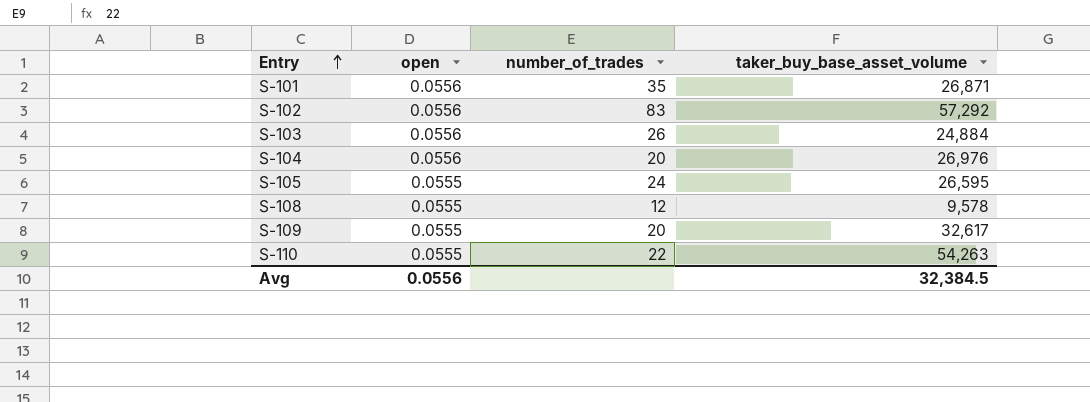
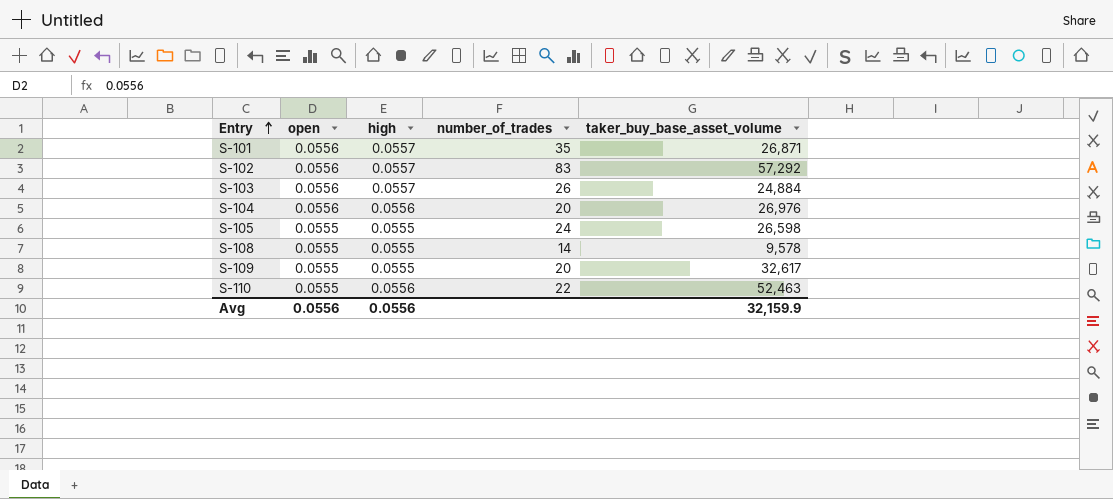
column high | position: none -> 3
S-105 | taker_buy_base_asset_volume: 26,595 -> 26,598
S-108 | number_of_trades: 12 -> 14
S-110 | taker_buy_base_asset_volume: 54,263 -> 52,463
Avg | taker_buy_base_asset_volume: 32,384.5 -> 32,159.9

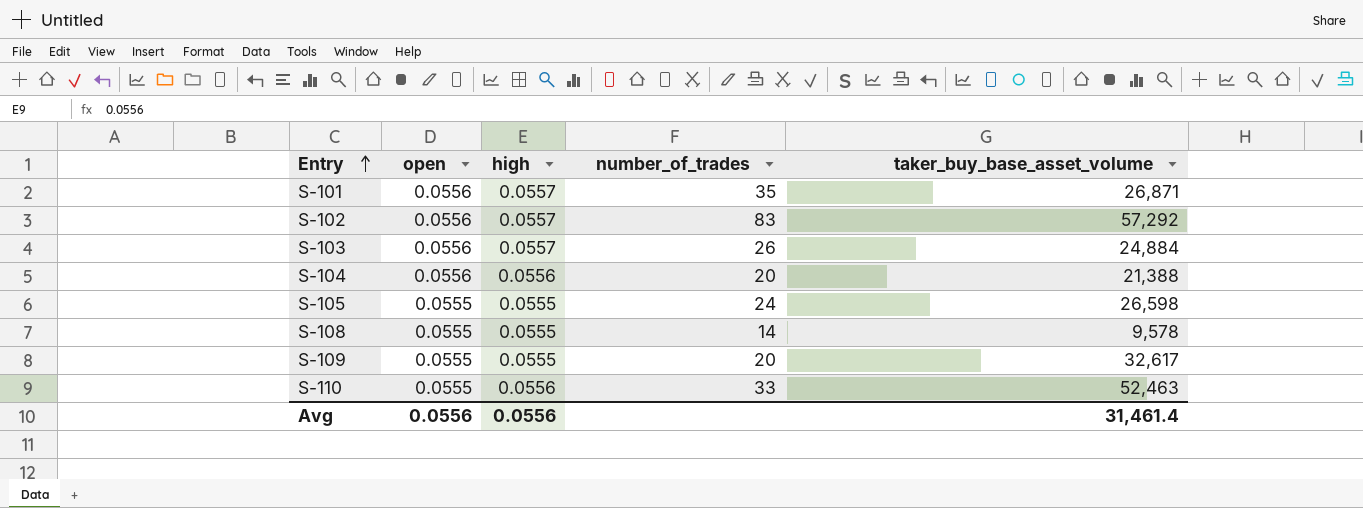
S-104 | taker_buy_base_asset_volume: 26,976 -> 21,388
S-110 | number_of_trades: 22 -> 33
Avg | taker_buy_base_asset_volume: 32,159.9 -> 31,461.4

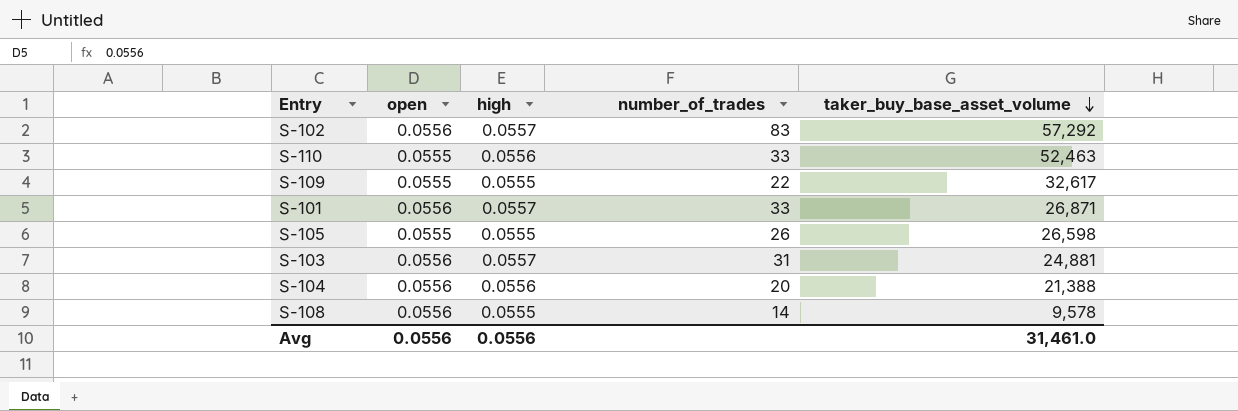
row order: Entry ascending -> taker_buy_base_asset_volume descending
S-109 | number_of_trades: 20 -> 22
S-101 | number_of_trades: 35 -> 33
S-105 | number_of_trades: 24 -> 26
S-103 | number_of_trades: 26 -> 31
S-103 | taker_buy_base_asset_volume: 24,884 -> 24,881
S-108 | open: 0.0555 -> 0.0556
Avg | taker_buy_base_asset_volume: 31,461.4 -> 31,461.0

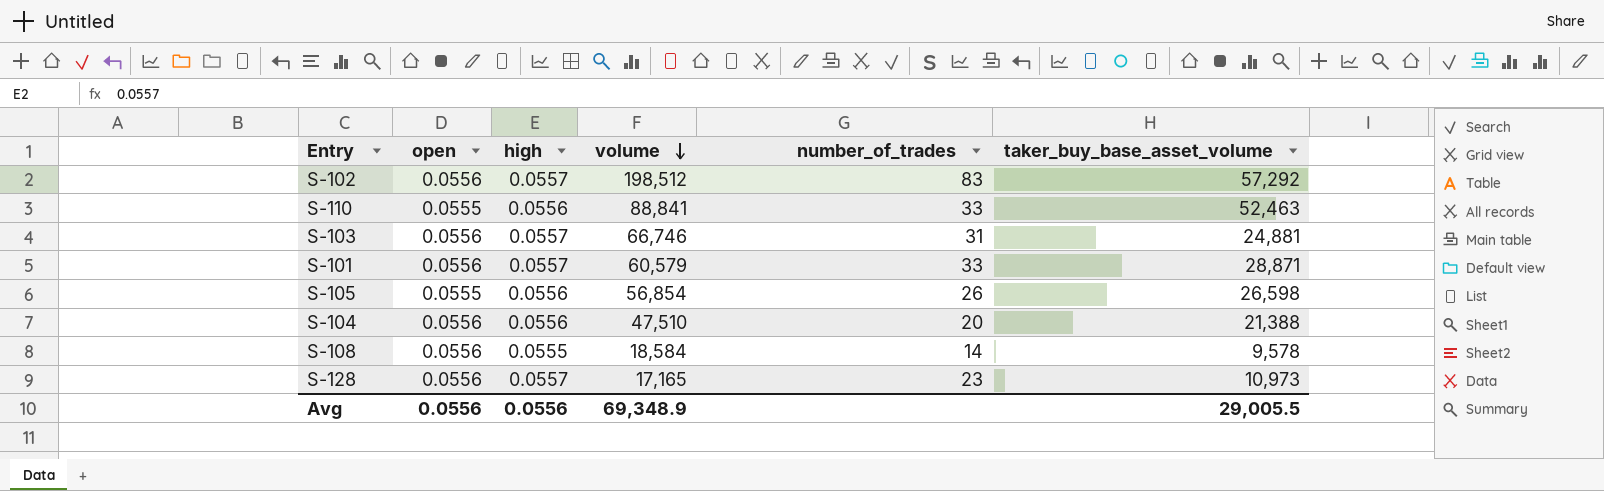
row order: taker_buy_base_asset_volume descending -> volume descending
column volume | position: none -> 4
row S-109: 0.0555 | 0.0555 | 22 | 32,617 -> none
S-101 | taker_buy_base_asset_volume: 26,871 -> 28,871
S-105 | high: 0.0555 -> 0.0556
row S-128: none -> 0.0556 | 0.0557 | 17,165 | 23 | 10,973
Avg | taker_buy_base_asset_volume: 31,461.0 -> 29,005.5

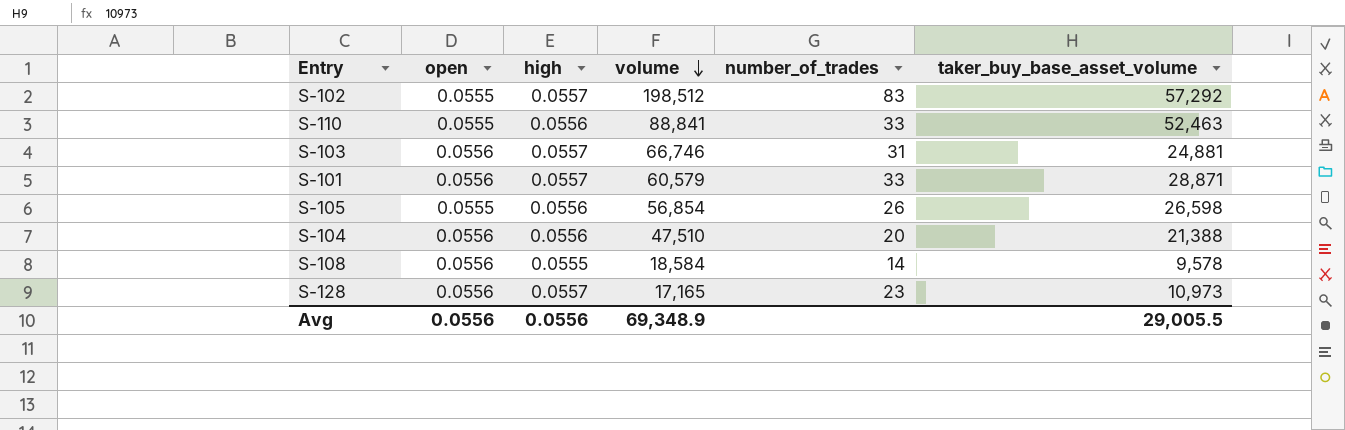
S-102 | open: 0.0556 -> 0.0555

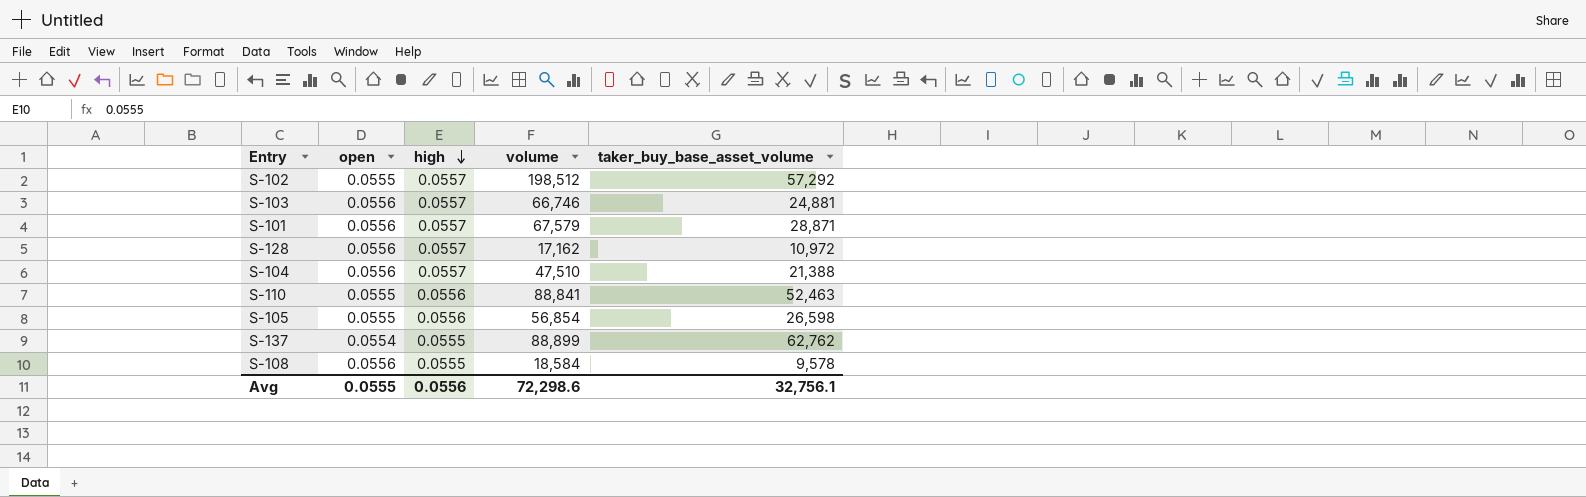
row order: volume descending -> high descending
column number_of_trades | position: 5 -> none
S-101 | volume: 60,579 -> 67,579
S-128 | volume: 17,165 -> 17,162
S-128 | taker_buy_base_asset_volume: 10,973 -> 10,972
S-104 | high: 0.0556 -> 0.0557
row S-137: none -> 0.0554 | 0.0555 | 88,899 | 62,762
Avg | open: 0.0556 -> 0.0555
Avg | volume: 69,348.9 -> 72,298.6
Avg | taker_buy_base_asset_volume: 29,005.5 -> 32,756.1

